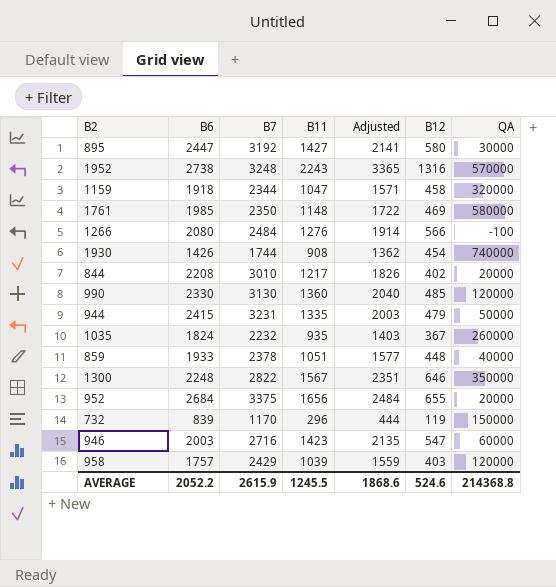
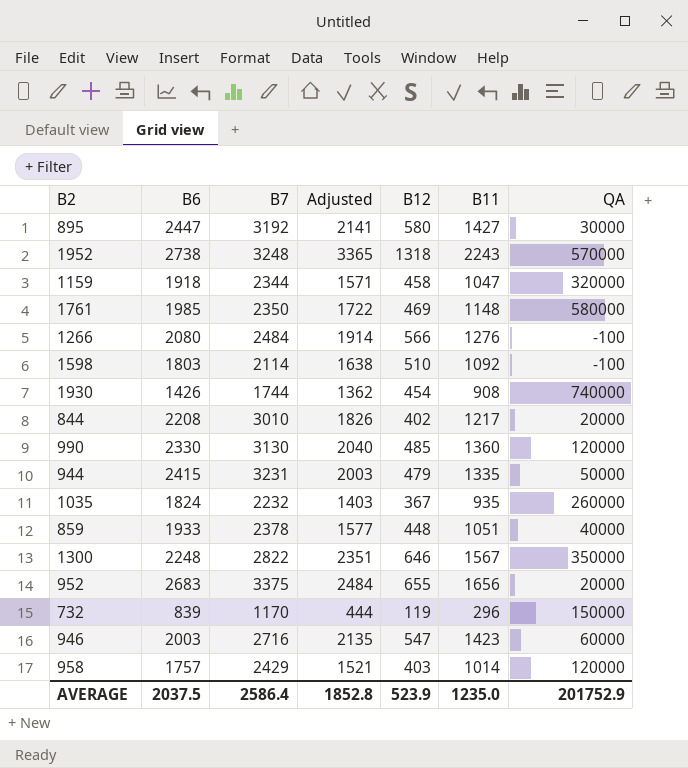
column B11 | position: 4 -> 6
1952 | B12: 1316 -> 1318
row 1598: none -> 1803 | 2114 | 1638 | 510 | 1092 | -100
952 | B6: 2684 -> 2683
958 | Adjusted: 1559 -> 1521
958 | B11: 1039 -> 1014
AVERAGE | B6: 2052.2 -> 2037.5
AVERAGE | B7: 2615.9 -> 2586.4
AVERAGE | Adjusted: 1868.6 -> 1852.8
AVERAGE | B12: 524.6 -> 523.9
AVERAGE | B11: 1245.5 -> 1235.0
AVERAGE | QA: 214368.8 -> 201752.9

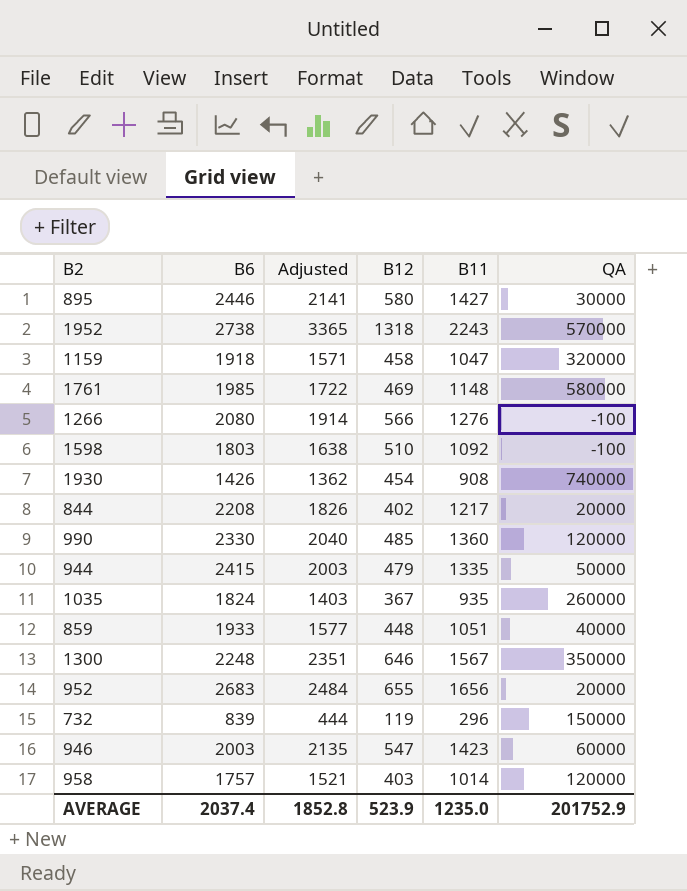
column B7 | position: 3 -> none
895 | B6: 2447 -> 2446
AVERAGE | B6: 2037.5 -> 2037.4

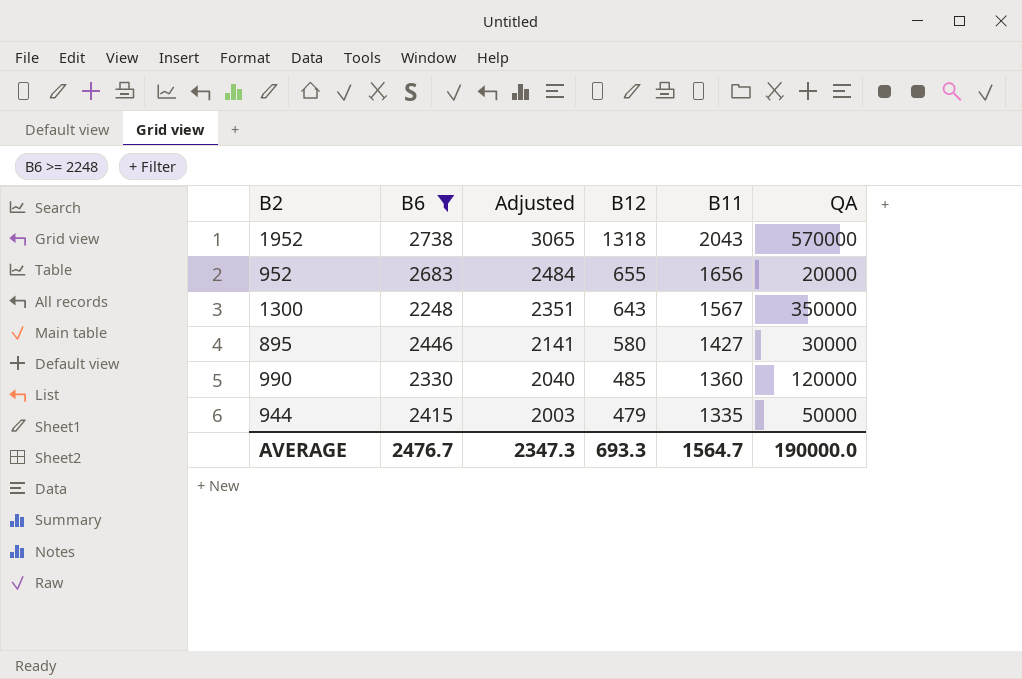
filter: none -> B6 >= 2248
row order: none -> Adjusted descending
1952 | Adjusted: 3365 -> 3065
1952 | B11: 2243 -> 2043
1300 | B12: 646 -> 643
AVERAGE | B6: 2037.4 -> 2476.7
AVERAGE | Adjusted: 1852.8 -> 2347.3
AVERAGE | B12: 523.9 -> 693.3
AVERAGE | B11: 1235.0 -> 1564.7
AVERAGE | QA: 201752.9 -> 190000.0

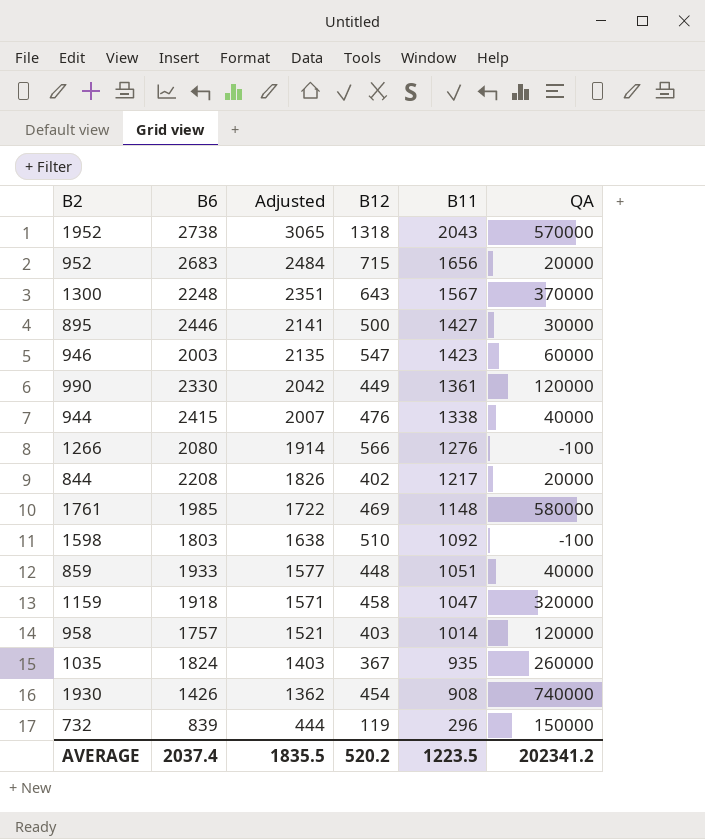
filter: B6 >= 2248 -> none
952 | B12: 655 -> 715
1300 | QA: 350000 -> 370000
895 | B12: 580 -> 500
990 | Adjusted: 2040 -> 2042
990 | B12: 485 -> 449
990 | B11: 1360 -> 1361
944 | Adjusted: 2003 -> 2007
944 | B12: 479 -> 476
944 | B11: 1335 -> 1338
944 | QA: 50000 -> 40000
AVERAGE | B6: 2476.7 -> 2037.4
AVERAGE | Adjusted: 2347.3 -> 1835.5
AVERAGE | B12: 693.3 -> 520.2
AVERAGE | B11: 1564.7 -> 1223.5
AVERAGE | QA: 190000.0 -> 202341.2

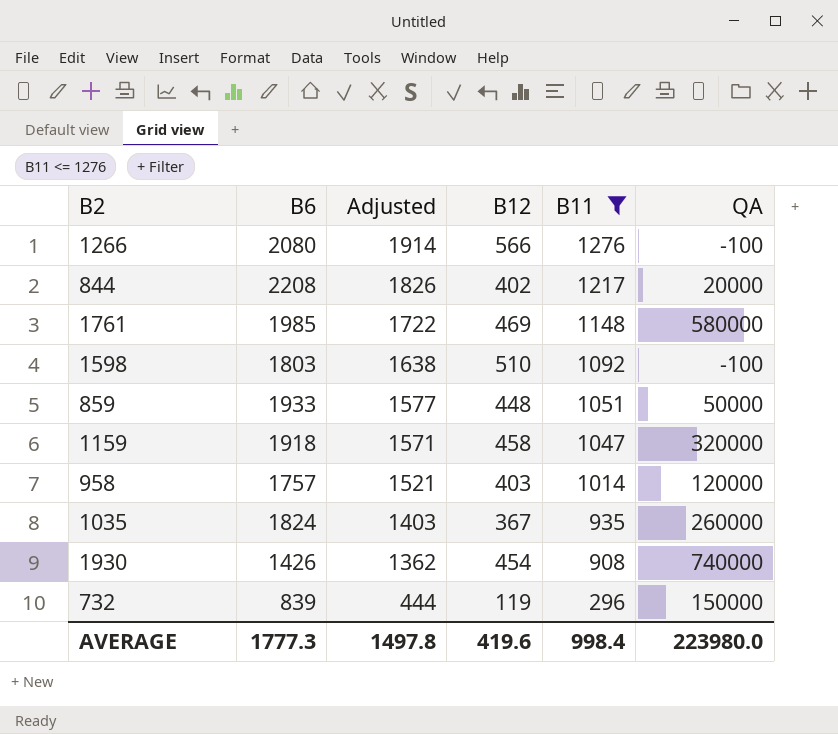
filter: none -> B11 <= 1276
859 | QA: 40000 -> 50000
AVERAGE | B6: 2037.4 -> 1777.3
AVERAGE | Adjusted: 1835.5 -> 1497.8
AVERAGE | B12: 520.2 -> 419.6
AVERAGE | B11: 1223.5 -> 998.4
AVERAGE | QA: 202341.2 -> 223980.0

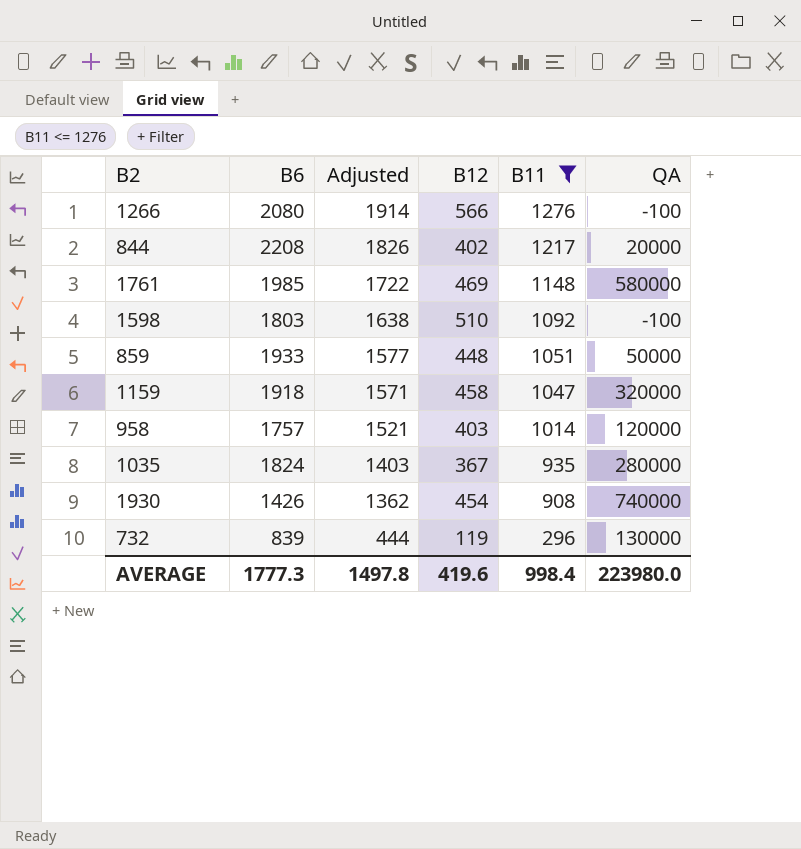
1035 | QA: 260000 -> 280000
732 | QA: 150000 -> 130000

